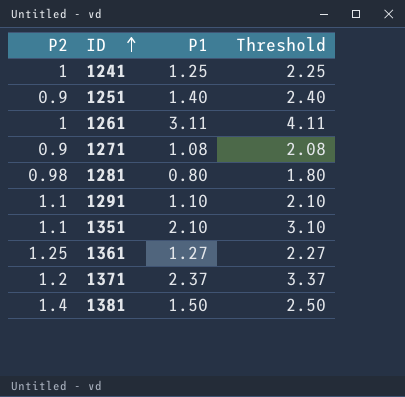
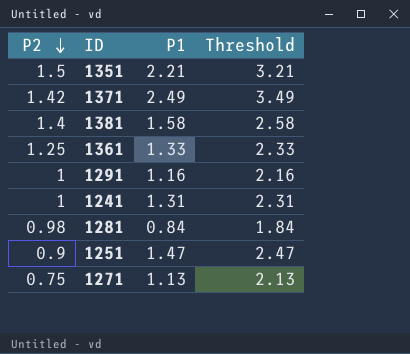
row order: ID ascending -> P2 descending
row 1261: 1 | 3.11 | 4.11 -> none
1351 | P2: 1.1 -> 1.5
1351 | P1: 2.10 -> 2.21
1351 | Threshold: 3.10 -> 3.21
1371 | P2: 1.2 -> 1.42
1371 | P1: 2.37 -> 2.49
1371 | Threshold: 3.37 -> 3.49
1381 | P1: 1.50 -> 1.58
1381 | Threshold: 2.50 -> 2.58
1361 | P1: 1.27 -> 1.33
1361 | Threshold: 2.27 -> 2.33
1291 | P2: 1.1 -> 1
1291 | P1: 1.10 -> 1.16
1291 | Threshold: 2.10 -> 2.16
1241 | P1: 1.25 -> 1.31
1241 | Threshold: 2.25 -> 2.31
1281 | P1: 0.80 -> 0.84
1281 | Threshold: 1.80 -> 1.84
1251 | P1: 1.40 -> 1.47
1251 | Threshold: 2.40 -> 2.47
1271 | P2: 0.9 -> 0.75
1271 | P1: 1.08 -> 1.13
1271 | Threshold: 2.08 -> 2.13

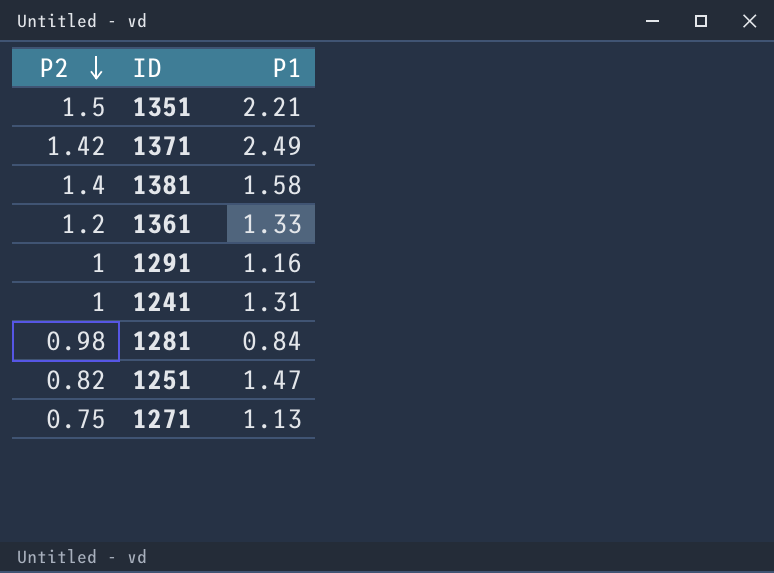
column Threshold | formula: [P1] + 1 -> none
1361 | P2: 1.25 -> 1.2
1251 | P2: 0.9 -> 0.82

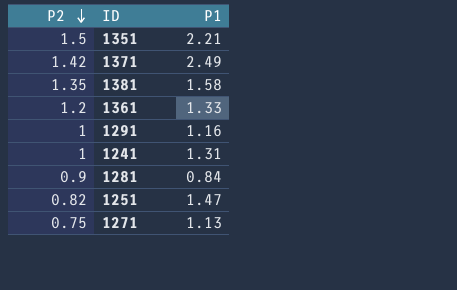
1381 | P2: 1.4 -> 1.35
1281 | P2: 0.98 -> 0.9

